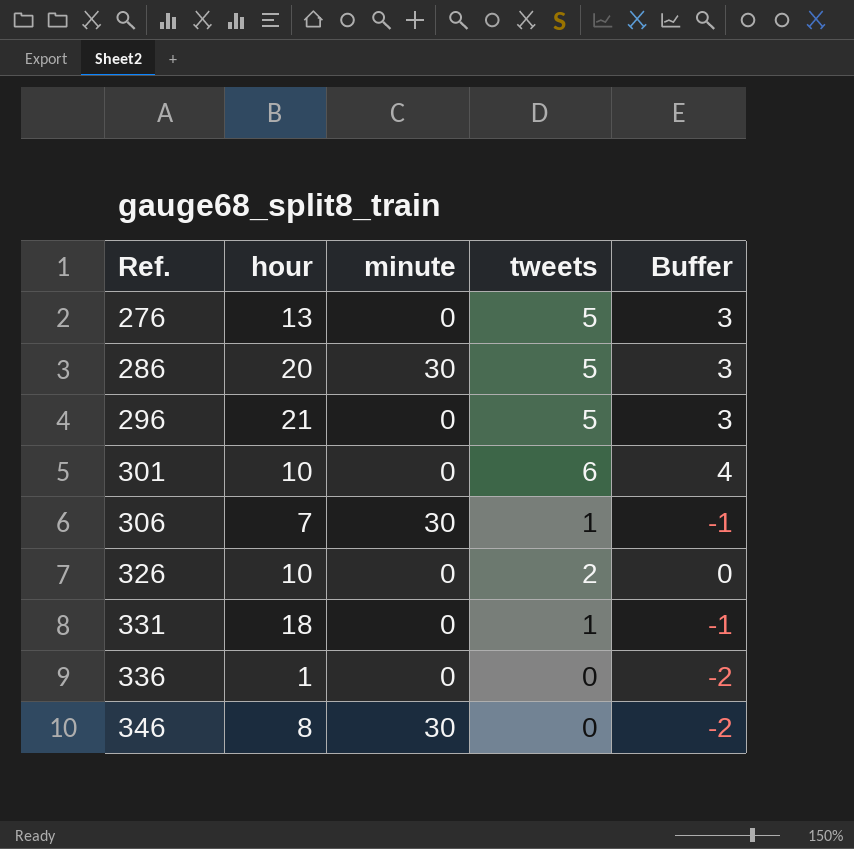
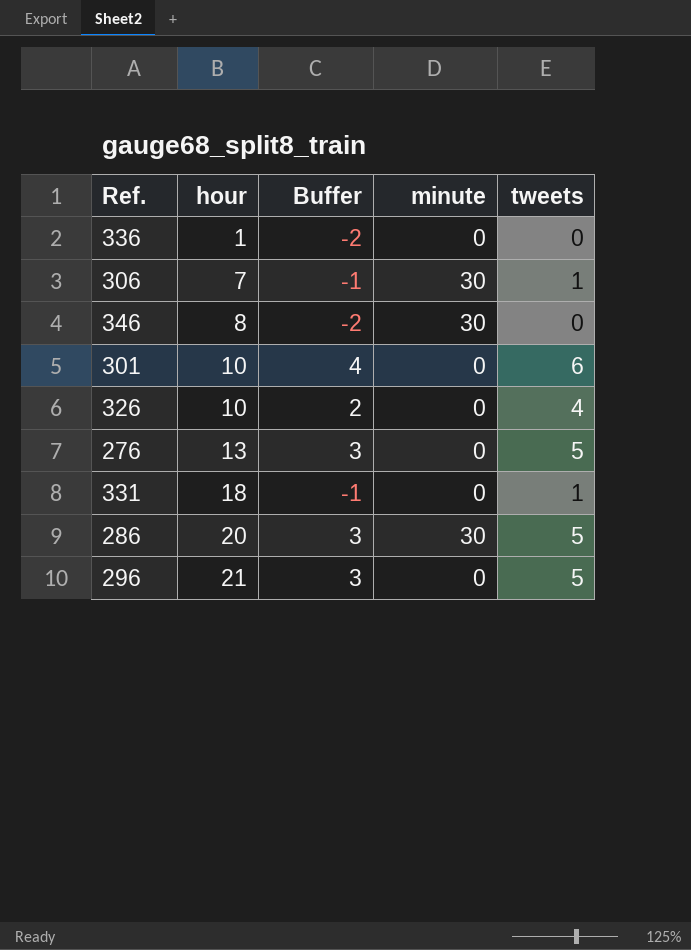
row order: Ref. ascending -> hour ascending
column Buffer | position: 5 -> 3
326 | Buffer: 0 -> 2
326 | tweets: 2 -> 4

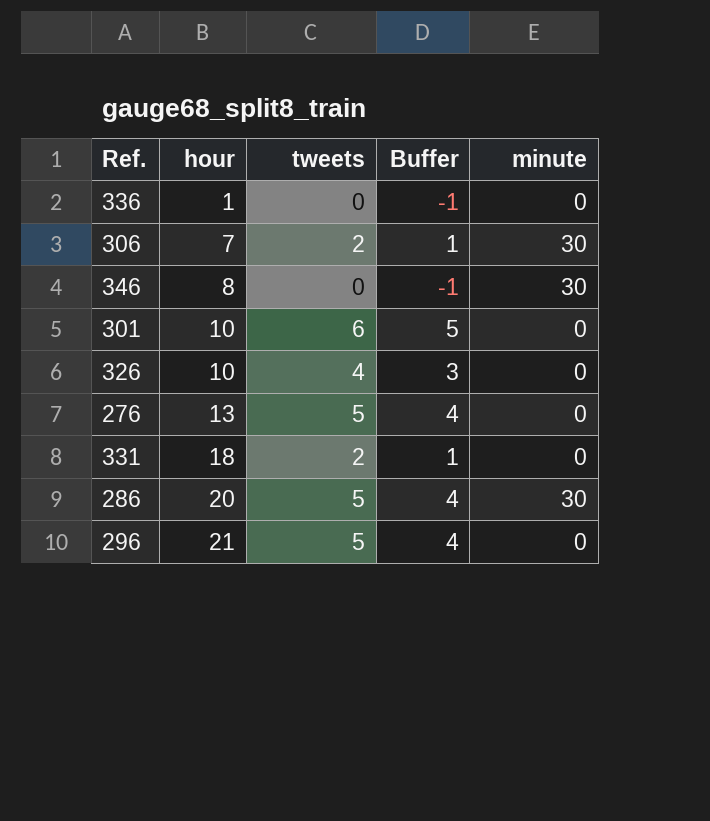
column tweets | position: 5 -> 3
column Buffer | formula: [tweets] - 2 -> [tweets] - 1
306 | tweets: 1 -> 2
331 | tweets: 1 -> 2

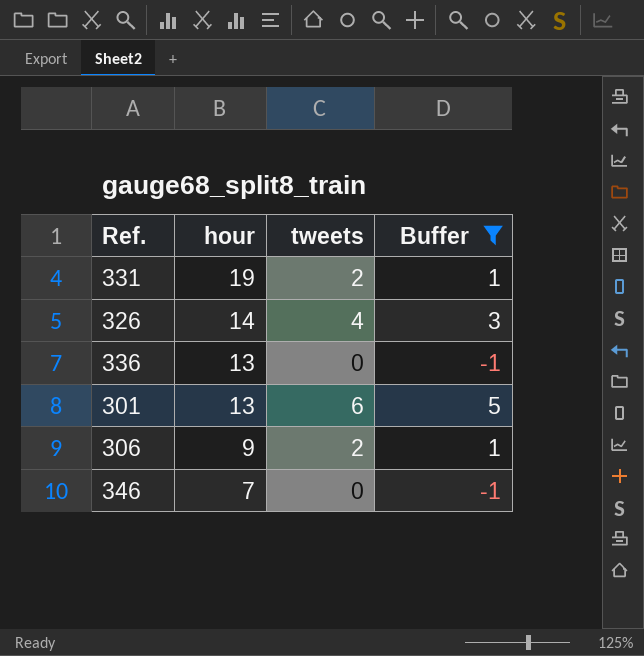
filter: none -> Buffer != 4
row order: hour ascending -> hour descending
column minute | position: 5 -> none
331 | hour: 18 -> 19
326 | hour: 10 -> 14
336 | hour: 1 -> 13
301 | hour: 10 -> 13
306 | hour: 7 -> 9
346 | hour: 8 -> 7

